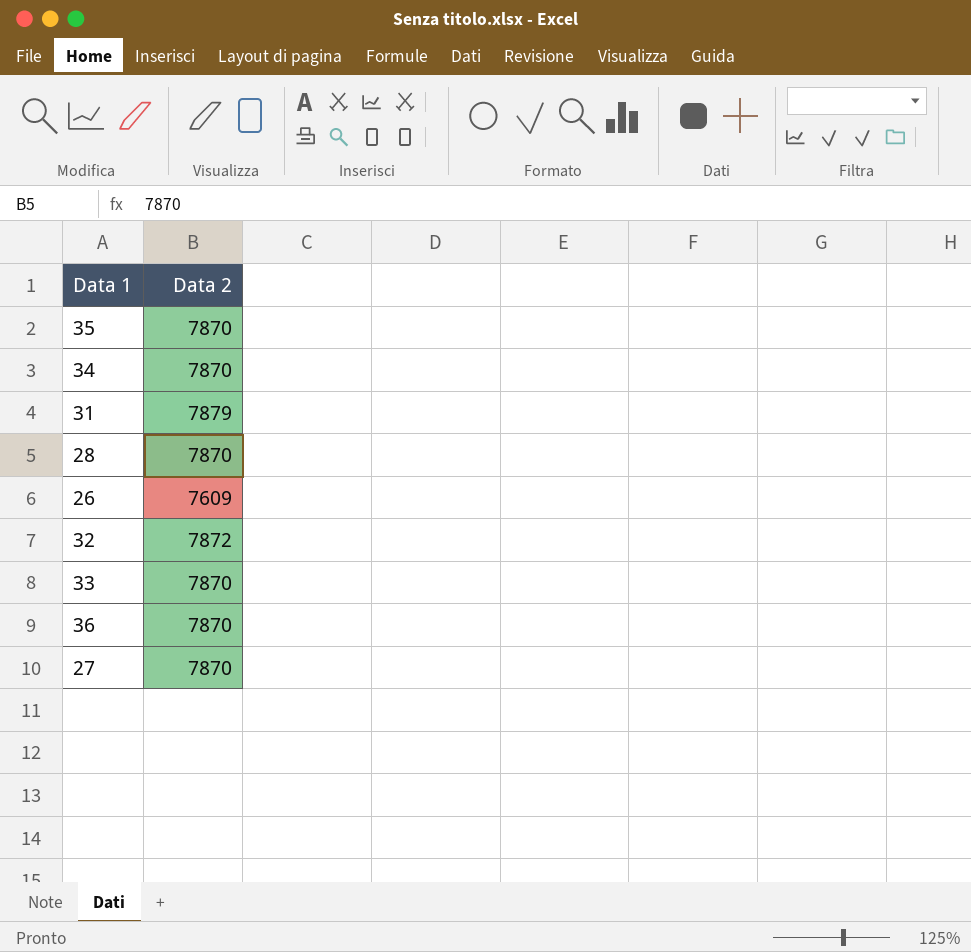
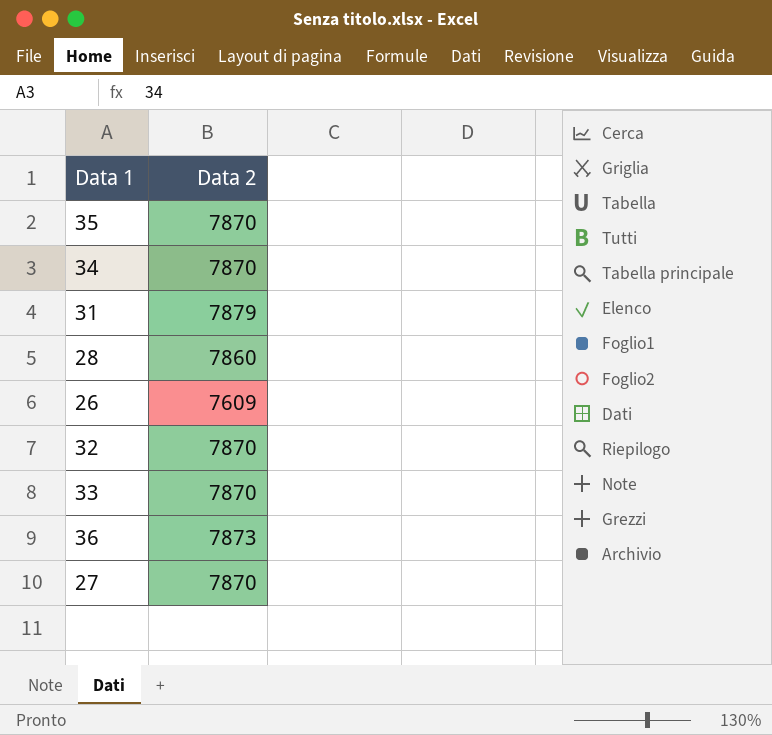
28 | Data 2: 7870 -> 7860
32 | Data 2: 7872 -> 7870
36 | Data 2: 7870 -> 7873

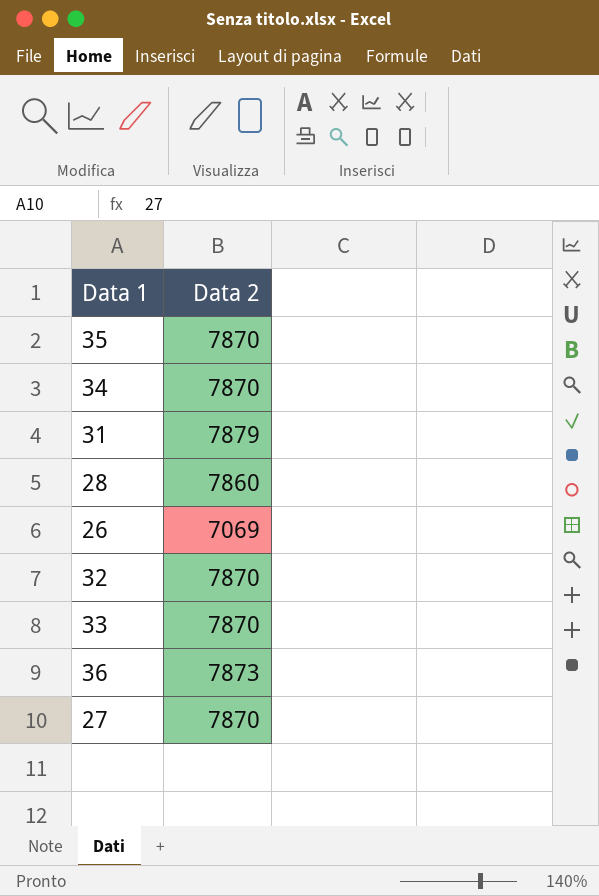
26 | Data 2: 7609 -> 7069

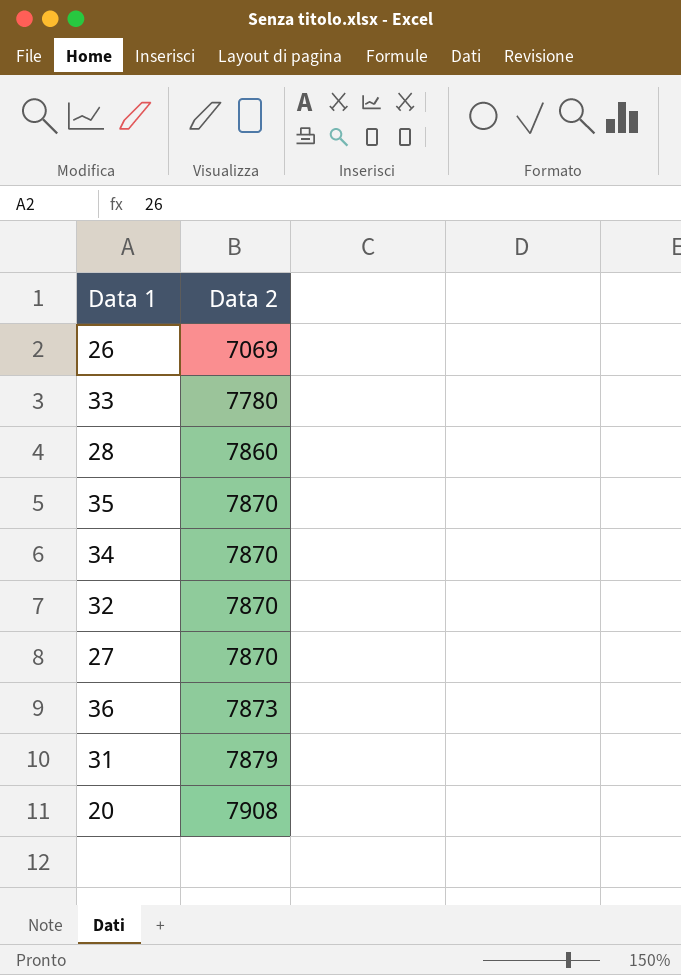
row order: none -> Data 2 ascending
33 | Data 2: 7870 -> 7780
row 20: none -> 7908

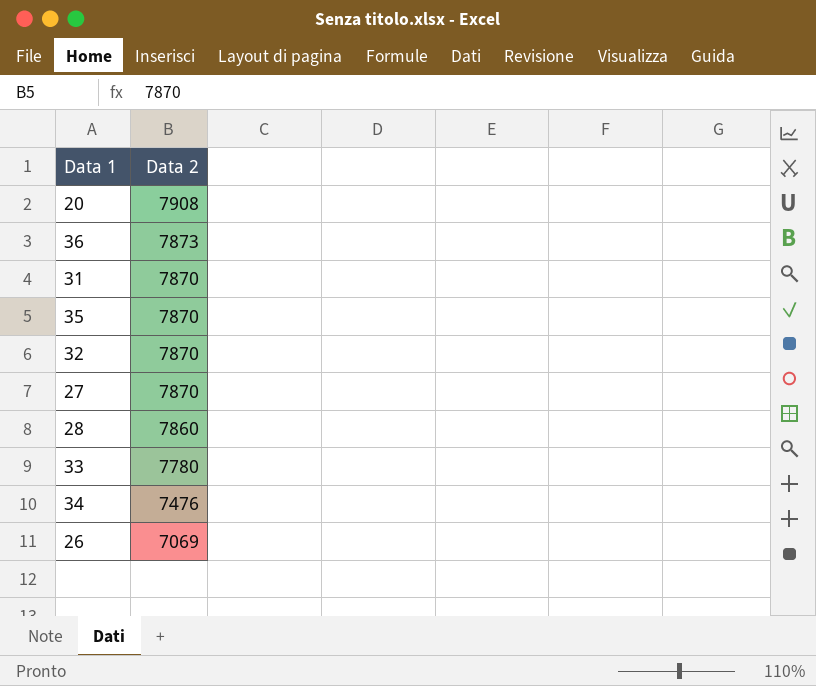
row order: Data 2 ascending -> Data 2 descending
31 | Data 2: 7879 -> 7870
34 | Data 2: 7870 -> 7476

